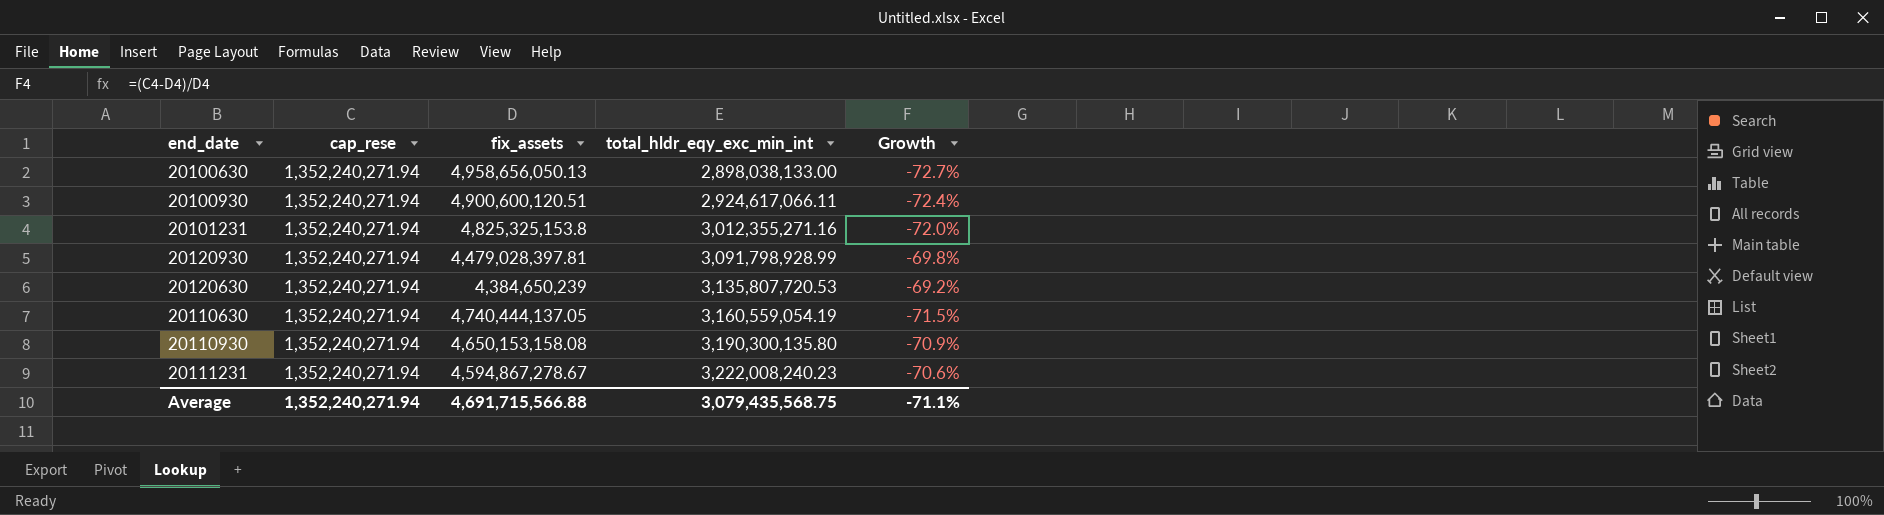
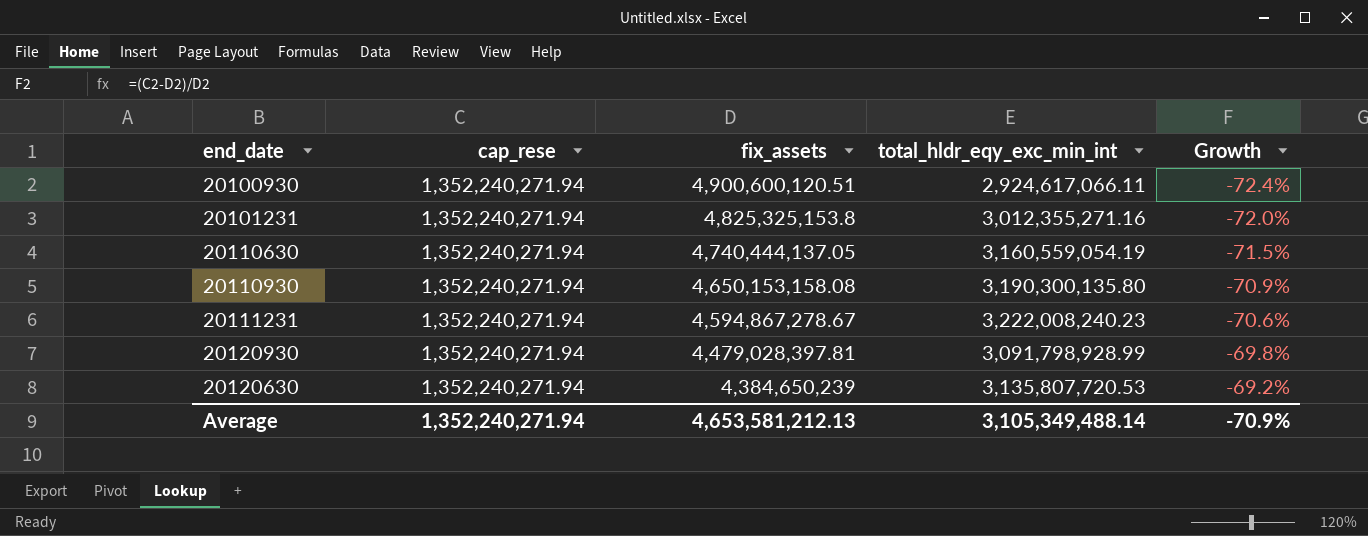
row order: total_hldr_eqy_exc_min_int ascending -> fix_assets descending
row 20100630: 1,352,240,271.94 | 4,958,656,050.13 | 2,898,038,133.00 | -72.7% -> none
Average | fix_assets: 4,691,715,566.88 -> 4,653,581,212.13
Average | total_hldr_eqy_exc_min_int: 3,079,435,568.75 -> 3,105,349,488.14
Average | Growth: -71.1% -> -70.9%

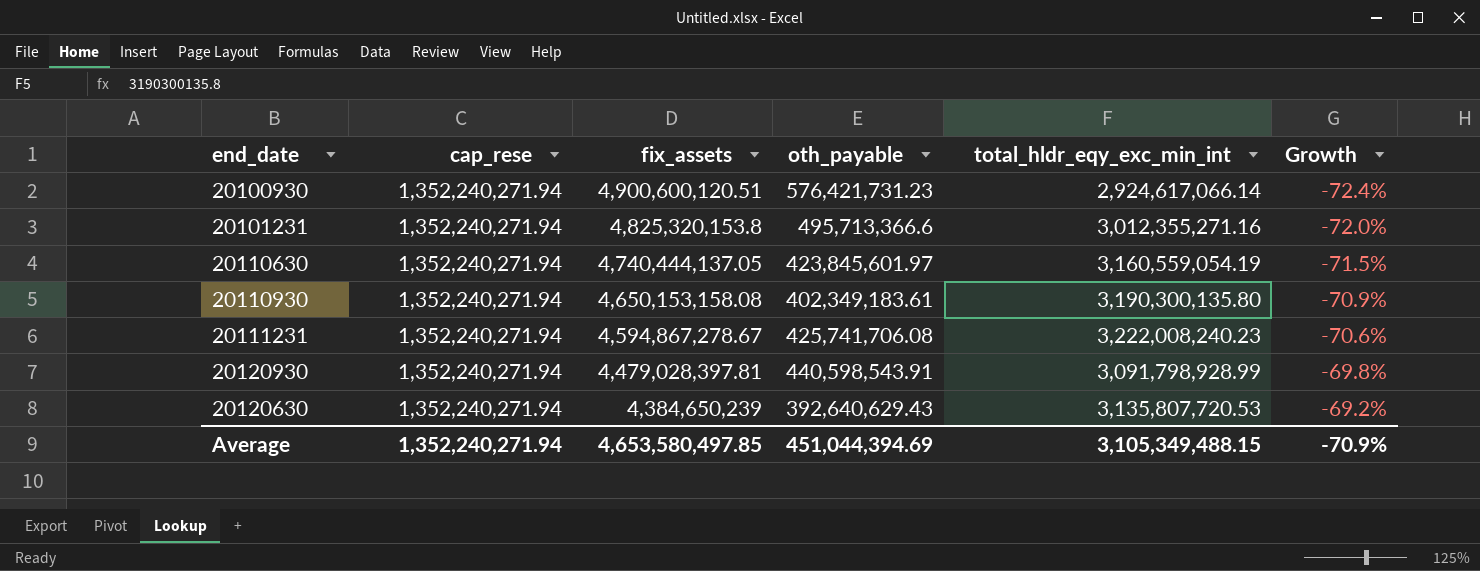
column oth_payable | position: none -> 4
20100930 | total_hldr_eqy_exc_min_int: 2,924,617,066.11 -> 2,924,617,066.14
20101231 | fix_assets: 4,825,325,153.8 -> 4,825,320,153.8
Average | fix_assets: 4,653,581,212.13 -> 4,653,580,497.85
Average | total_hldr_eqy_exc_min_int: 3,105,349,488.14 -> 3,105,349,488.15

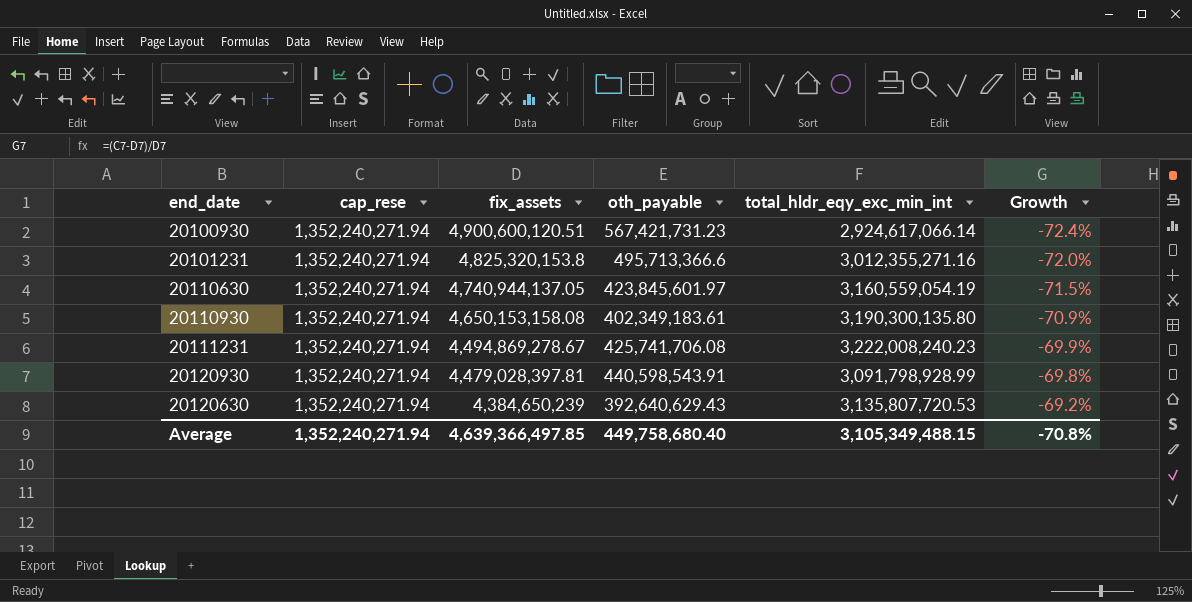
20100930 | oth_payable: 576,421,731.23 -> 567,421,731.23
20110630 | fix_assets: 4,740,444,137.05 -> 4,740,944,137.05
20111231 | fix_assets: 4,594,867,278.67 -> 4,494,869,278.67
20111231 | Growth: -70.6% -> -69.9%
Average | fix_assets: 4,653,580,497.85 -> 4,639,366,497.85
Average | oth_payable: 451,044,394.69 -> 449,758,680.40
Average | Growth: -70.9% -> -70.8%

